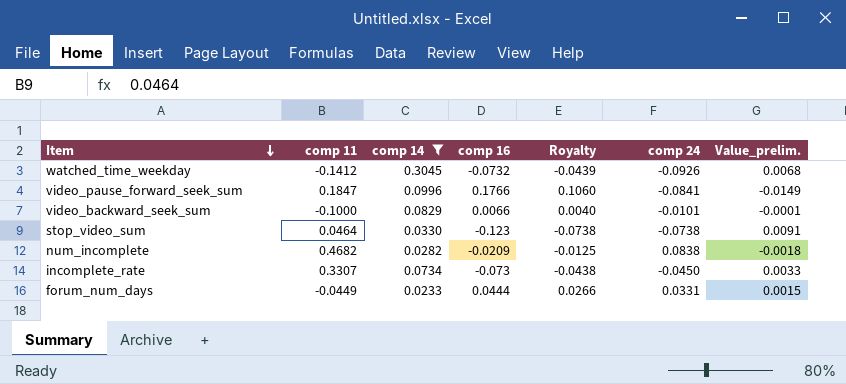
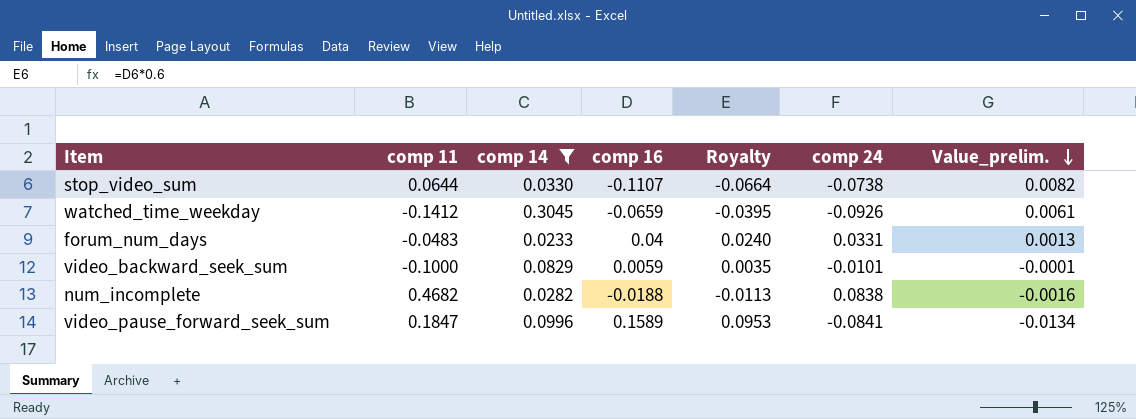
row order: Item descending -> Value_prelim. descending
row incomplete_rate: 0.3307 | 0.0734 | -0.073 | -0.0438 | -0.0450 | 0.0033 -> none
stop_video_sum | comp 11: 0.0464 -> 0.0644
stop_video_sum | comp 16: -0.123 -> -0.1107
stop_video_sum | Royalty: -0.0738 -> -0.0664
stop_video_sum | Value_prelim.: 0.0091 -> 0.0082
watched_time_weekday | comp 16: -0.0732 -> -0.0659
watched_time_weekday | Royalty: -0.0439 -> -0.0395
watched_time_weekday | Value_prelim.: 0.0068 -> 0.0061
forum_num_days | comp 11: -0.0449 -> -0.0483
forum_num_days | comp 16: 0.0444 -> 0.04
forum_num_days | Royalty: 0.0266 -> 0.0240
forum_num_days | Value_prelim.: 0.0015 -> 0.0013
video_backward_seek_sum | comp 16: 0.0066 -> 0.0059
video_backward_seek_sum | Royalty: 0.0040 -> 0.0035
num_incomplete | comp 16: -0.0209 -> -0.0188
num_incomplete | Royalty: -0.0125 -> -0.0113
num_incomplete | Value_prelim.: -0.0018 -> -0.0016
video_pause_forward_seek_sum | comp 16: 0.1766 -> 0.1589
video_pause_forward_seek_sum | Royalty: 0.1060 -> 0.0953
video_pause_forward_seek_sum | Value_prelim.: -0.0149 -> -0.0134

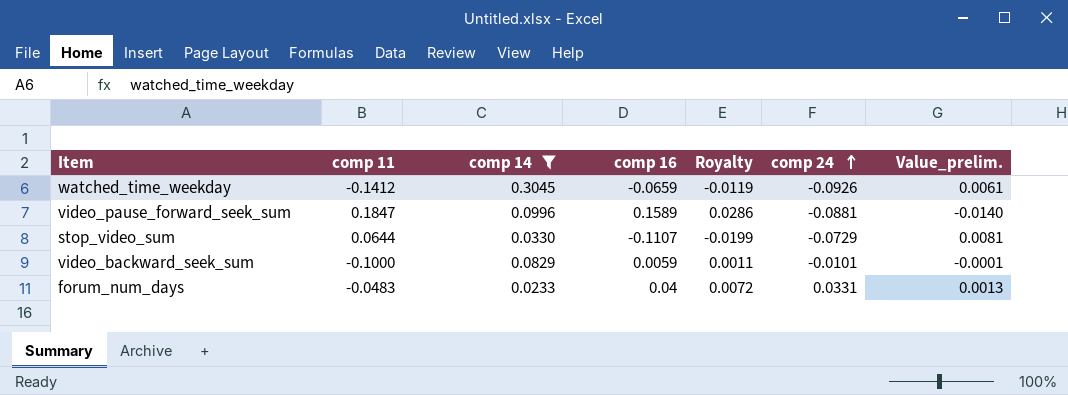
row order: Value_prelim. descending -> comp 24 ascending
column Royalty | formula: [comp 16] * 0.6 -> [comp 16] * 0.18
row num_incomplete: 0.4682 | 0.0282 | -0.0188 | -0.0113 | 0.0838 | -0.0016 -> none
video_pause_forward_seek_sum | comp 24: -0.0841 -> -0.0881
video_pause_forward_seek_sum | Value_prelim.: -0.0134 -> -0.0140
stop_video_sum | comp 24: -0.0738 -> -0.0729
stop_video_sum | Value_prelim.: 0.0082 -> 0.0081

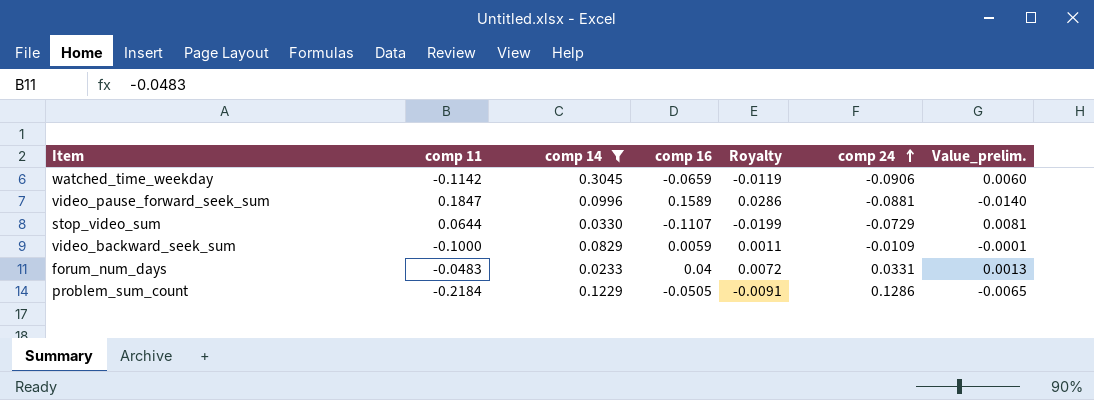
watched_time_weekday | comp 11: -0.1412 -> -0.1142
watched_time_weekday | comp 24: -0.0926 -> -0.0906
watched_time_weekday | Value_prelim.: 0.0061 -> 0.0060
video_backward_seek_sum | comp 24: -0.0101 -> -0.0109
row problem_sum_count: none -> -0.2184 | 0.1229 | -0.0505 | -0.0091 | 0.1286 | -0.0065

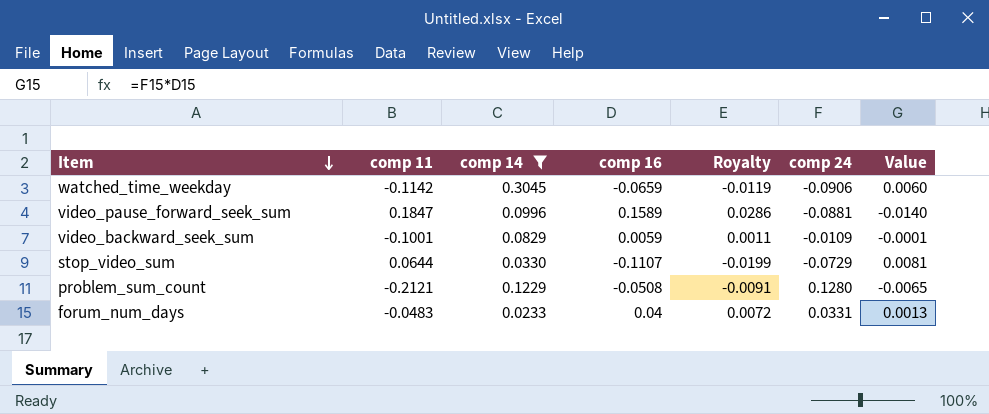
row order: comp 24 ascending -> Item descending
column name: Value_prelim. -> Value
video_backward_seek_sum | comp 11: -0.1000 -> -0.1001
problem_sum_count | comp 11: -0.2184 -> -0.2121
problem_sum_count | comp 16: -0.0505 -> -0.0508
problem_sum_count | comp 24: 0.1286 -> 0.1280

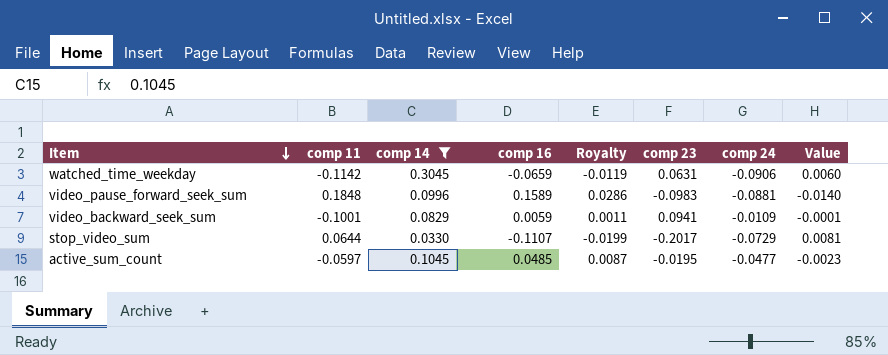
column comp 23 | position: none -> 6
row problem_sum_count: -0.2121 | 0.1229 | -0.0508 | -0.0091 | 0.1280 | -0.0065 -> none
row forum_num_days: -0.0483 | 0.0233 | 0.04 | 0.0072 | 0.0331 | 0.0013 -> none
video_pause_forward_seek_sum | comp 11: 0.1847 -> 0.1848
row active_sum_count: none -> -0.0597 | 0.1045 | 0.0485 | 0.0087 | -0.0195 | -0.0477 | -0.0023

